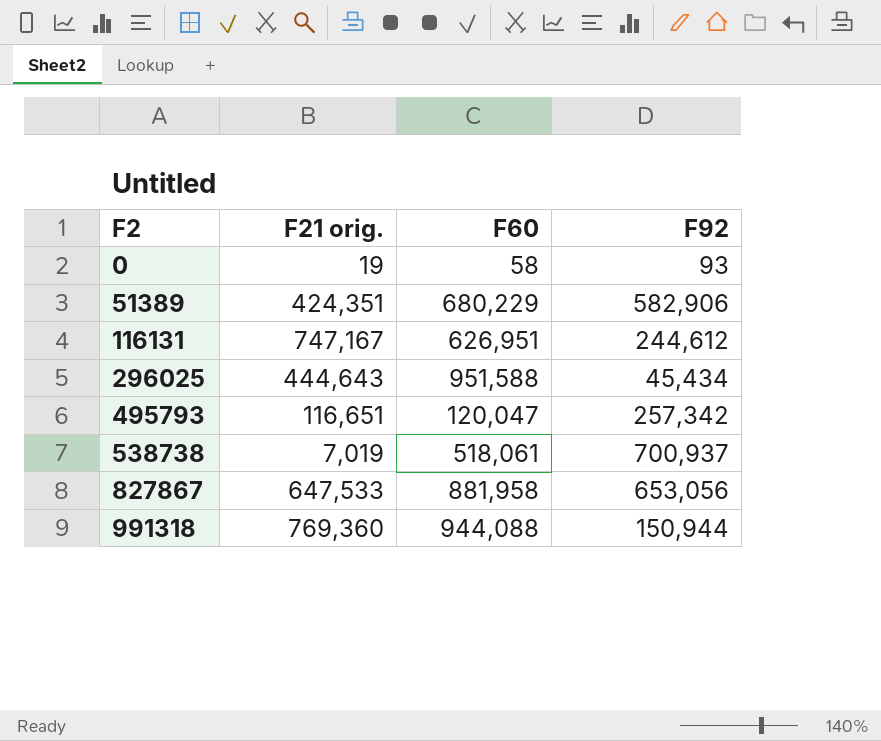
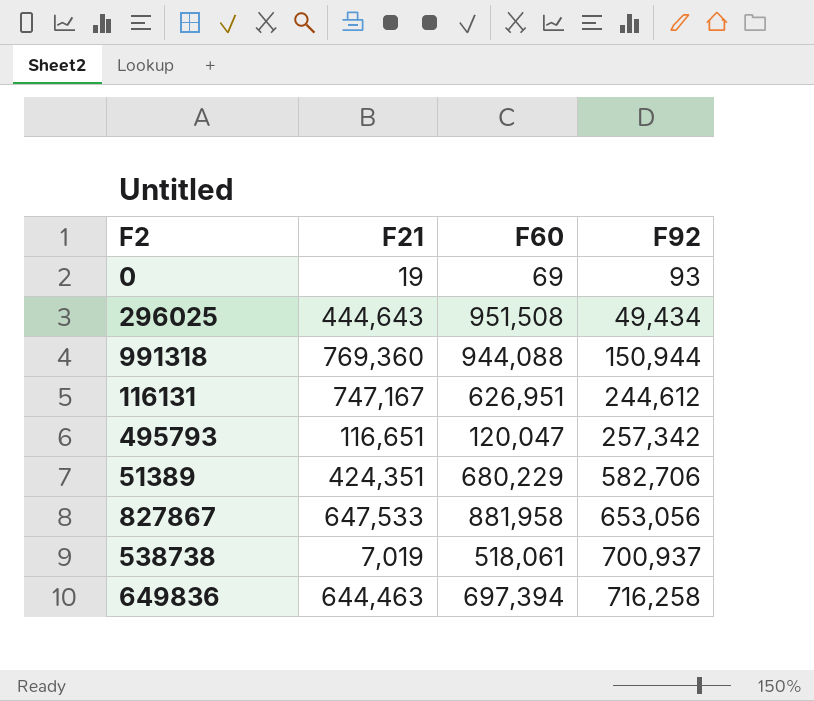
row order: F2 ascending -> F92 ascending
column name: F21 orig. -> F21
0 | F60: 58 -> 69
296025 | F60: 951,588 -> 951,508
296025 | F92: 45,434 -> 49,434
51389 | F92: 582,906 -> 582,706
row 649836: none -> 644,463 | 697,394 | 716,258

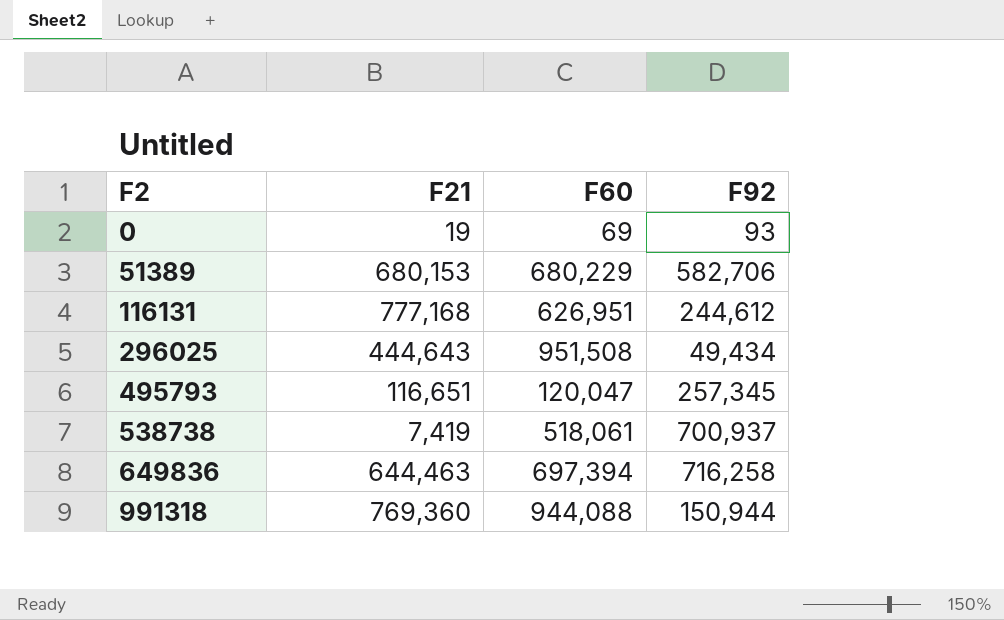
row order: F92 ascending -> F2 ascending
row 827867: 647,533 | 881,958 | 653,056 -> none
51389 | F21: 424,351 -> 680,153
116131 | F21: 747,167 -> 777,168
495793 | F92: 257,342 -> 257,345
538738 | F21: 7,019 -> 7,419

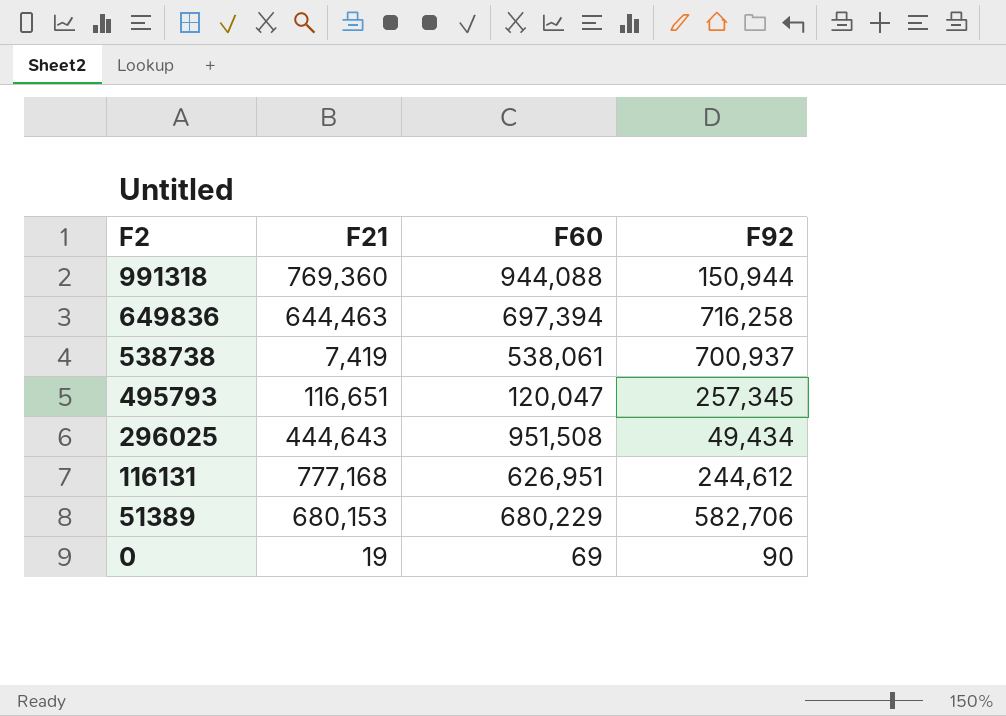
row order: F2 ascending -> F2 descending
538738 | F60: 518,061 -> 538,061
0 | F92: 93 -> 90

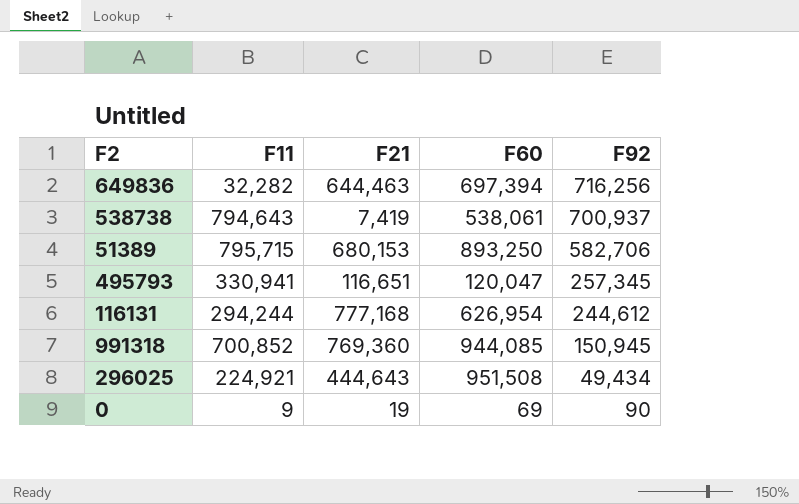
row order: F2 descending -> F92 descending
column F11 | position: none -> 2
649836 | F92: 716,258 -> 716,256
51389 | F60: 680,229 -> 893,250
116131 | F60: 626,951 -> 626,954
991318 | F60: 944,088 -> 944,085
991318 | F92: 150,944 -> 150,945

